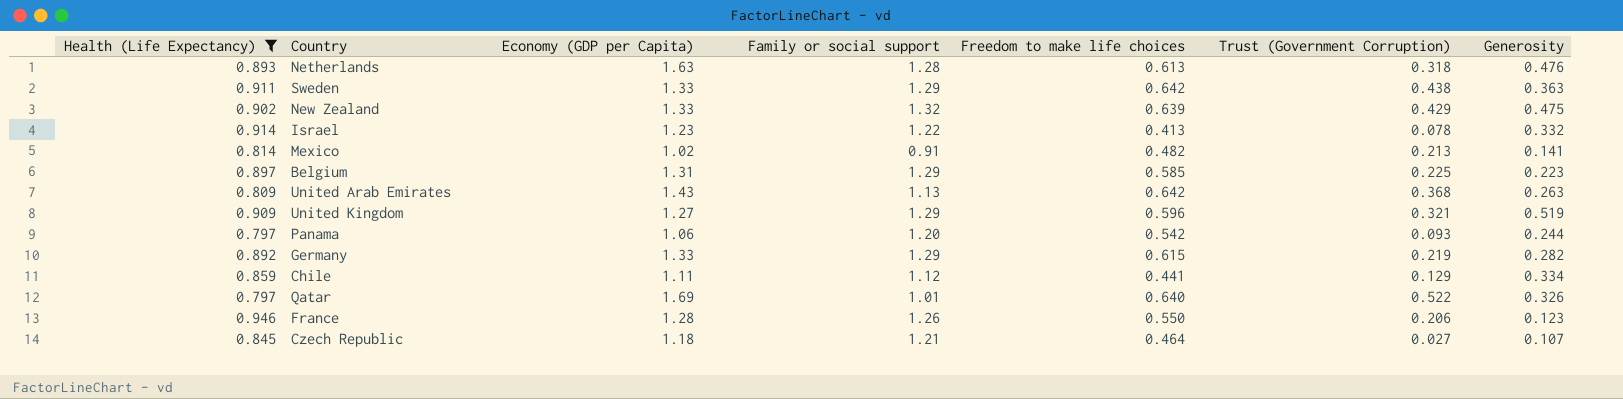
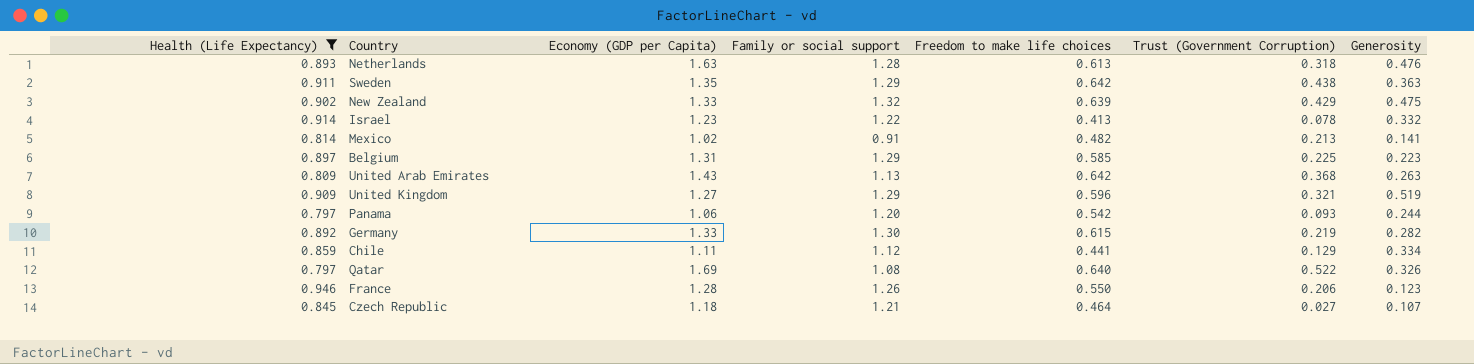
Sweden | Economy (GDP per Capita): 1.33 -> 1.35
Germany | Family or social support: 1.29 -> 1.30
Qatar | Family or social support: 1.01 -> 1.08

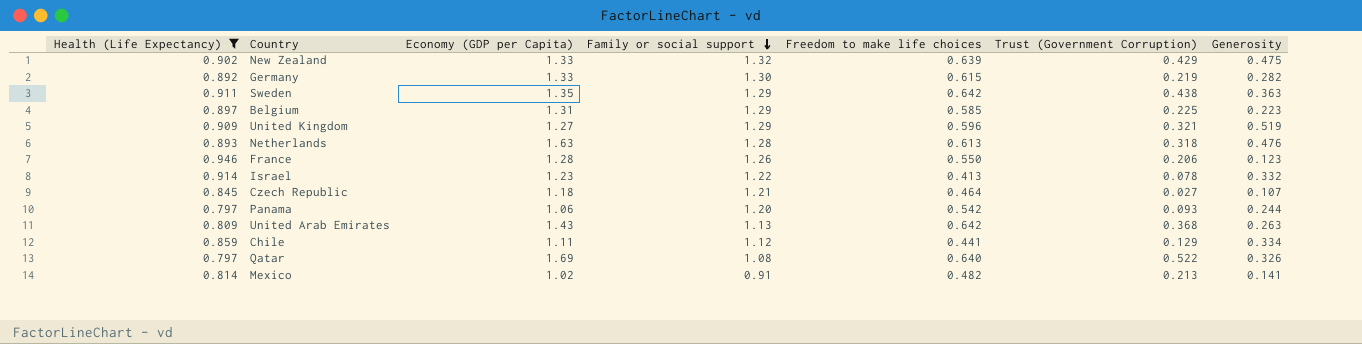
row order: none -> Family or social support descending

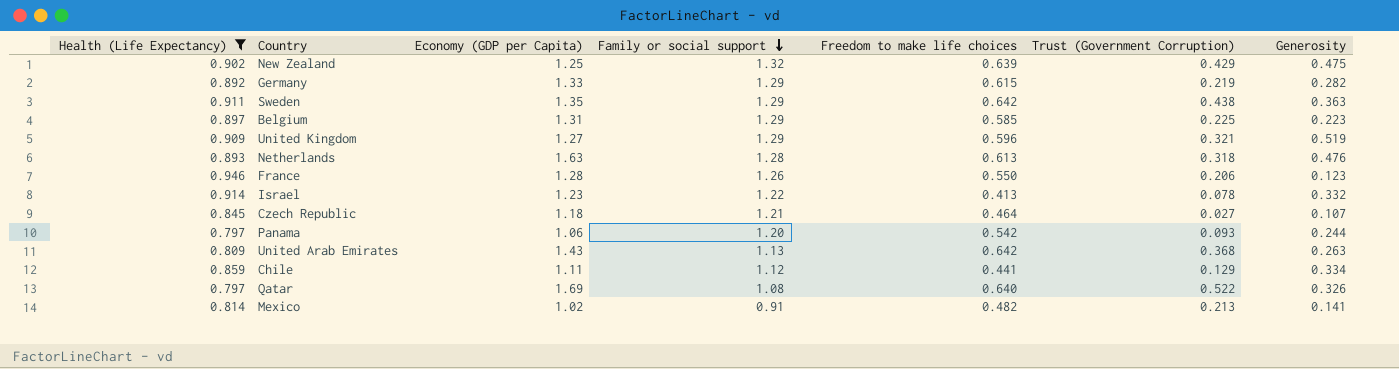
New Zealand | Economy (GDP per Capita): 1.33 -> 1.25
Germany | Family or social support: 1.30 -> 1.29

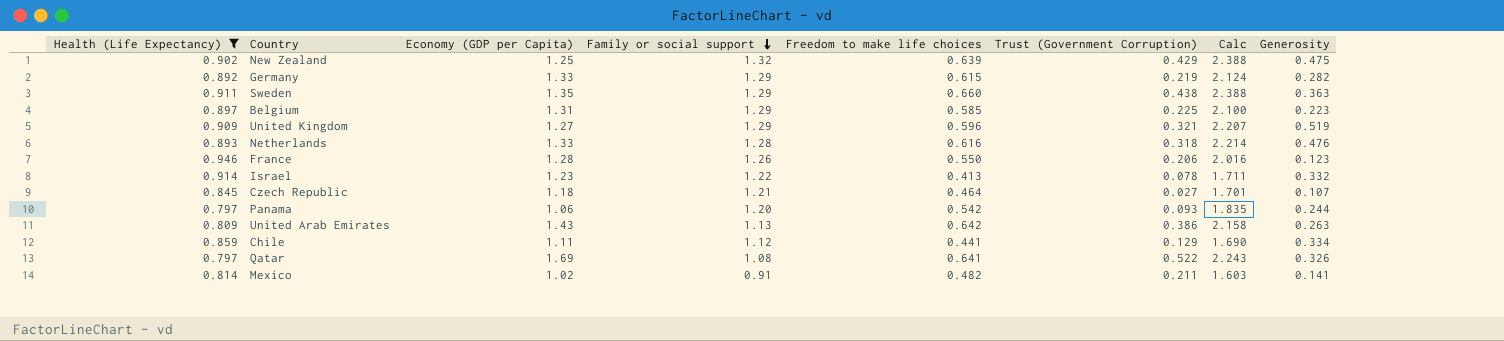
column Calc | formula: none -> [Family or social support] + [Freedom to make life choices] + [Trust (Government Corruption)]
Sweden | Freedom to make life choices: 0.642 -> 0.660
Netherlands | Economy (GDP per Capita): 1.63 -> 1.33
Netherlands | Freedom to make life choices: 0.613 -> 0.616
United Arab Emirates | Trust (Government Corruption): 0.368 -> 0.386
Qatar | Freedom to make life choices: 0.640 -> 0.641
Mexico | Trust (Government Corruption): 0.213 -> 0.211

